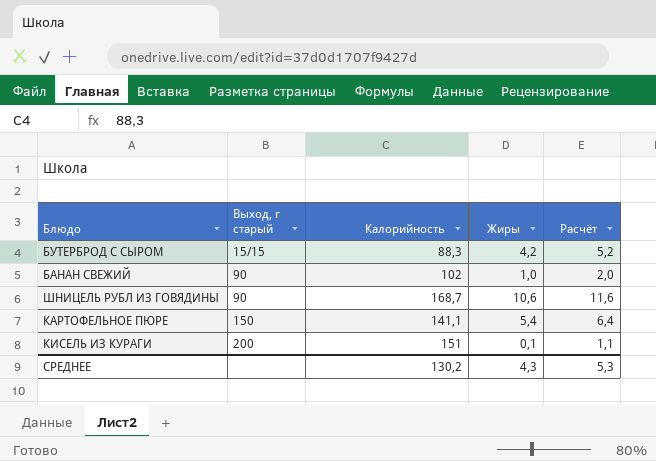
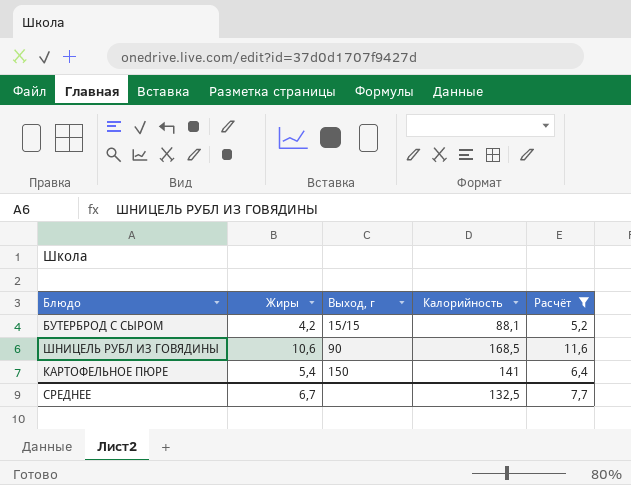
filter: none -> Расчёт >= 5,2
column Жиры | position: 4 -> 2
column name: Выход, г старый -> Выход, г
БУТЕРБРОД С СЫРОМ | Калорийность: 88,3 -> 88,1
ШНИЦЕЛЬ РУБЛ ИЗ ГОВЯДИНЫ | Калорийность: 168,7 -> 168,5
КАРТОФЕЛЬНОЕ ПЮРЕ | Калорийность: 141,1 -> 141
СРЕДНЕЕ | Жиры: 4,3 -> 6,7
СРЕДНЕЕ | Калорийность: 130,2 -> 132,5
СРЕДНЕЕ | Расчёт: 5,3 -> 7,7

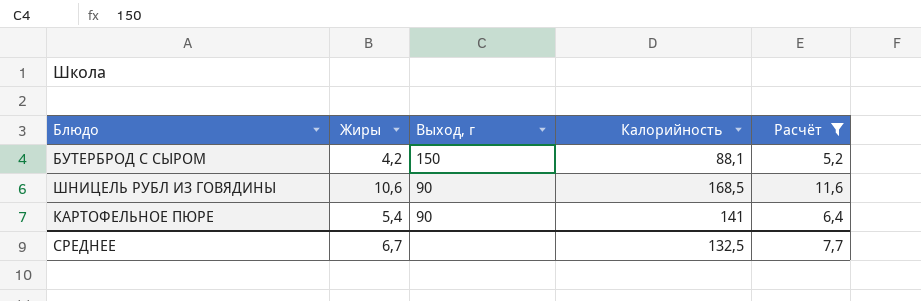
БУТЕРБРОД С СЫРОМ | Выход, г: 15/15 -> 150
КАРТОФЕЛЬНОЕ ПЮРЕ | Выход, г: 150 -> 90

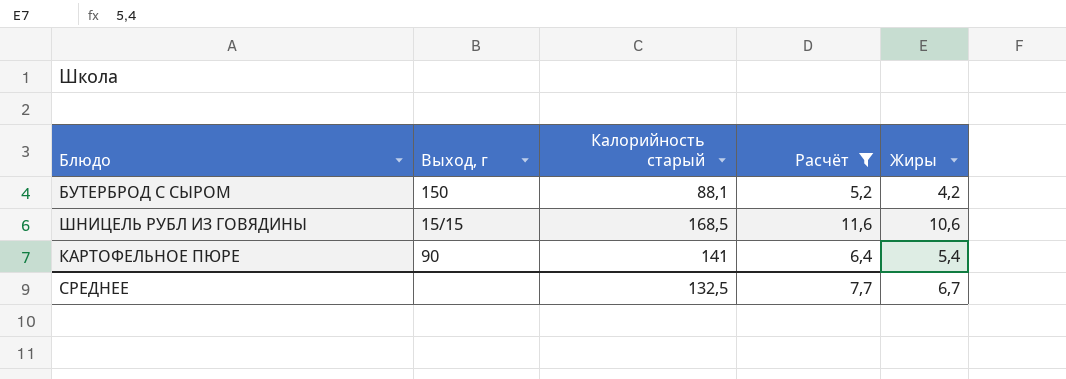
column name: Калорийность -> Калорийность старый
column Жиры | position: 2 -> 5
ШНИЦЕЛЬ РУБЛ ИЗ ГОВЯДИНЫ | Выход, г: 90 -> 15/15

